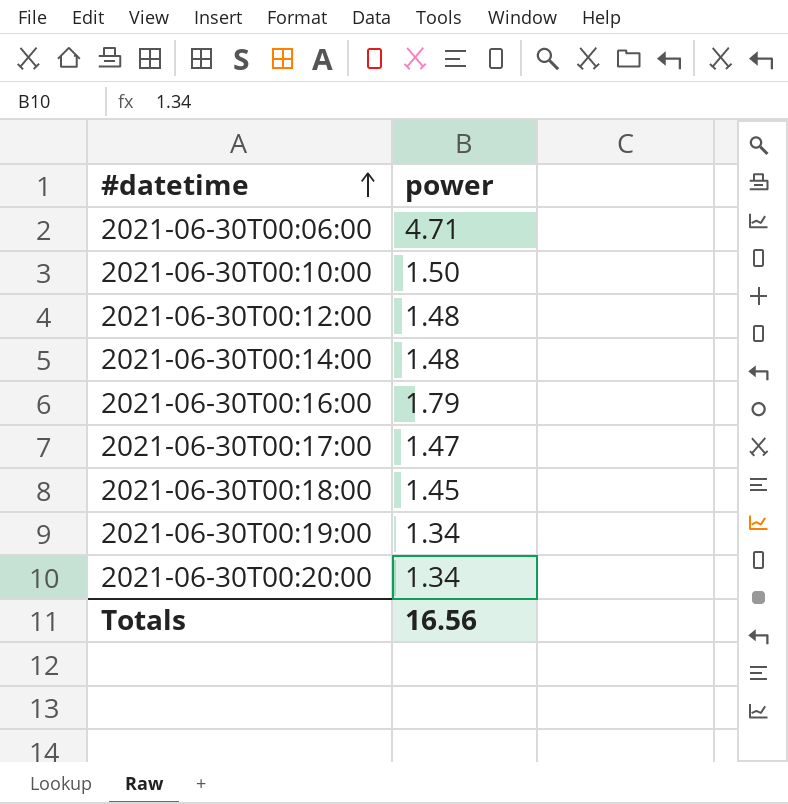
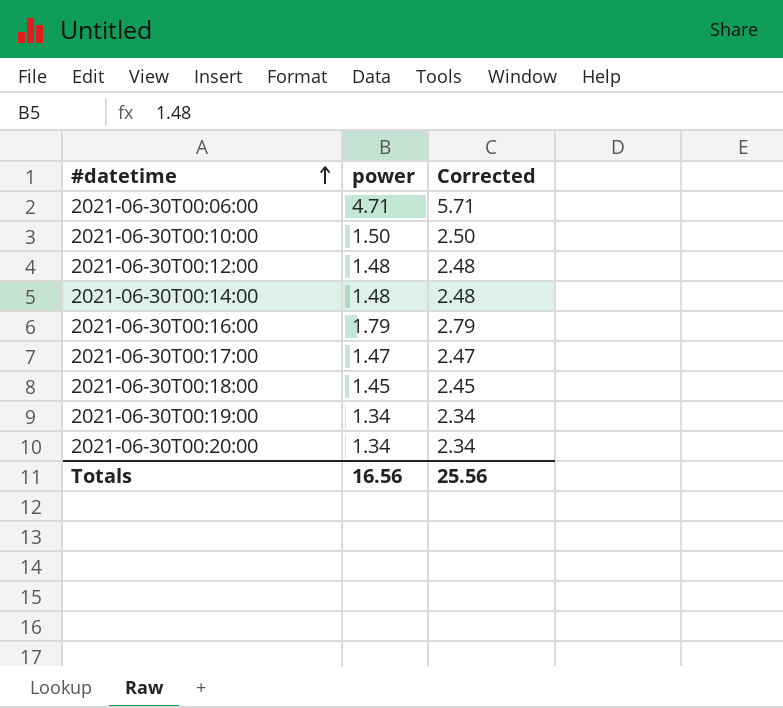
column Corrected | formula: none -> [power] + 1

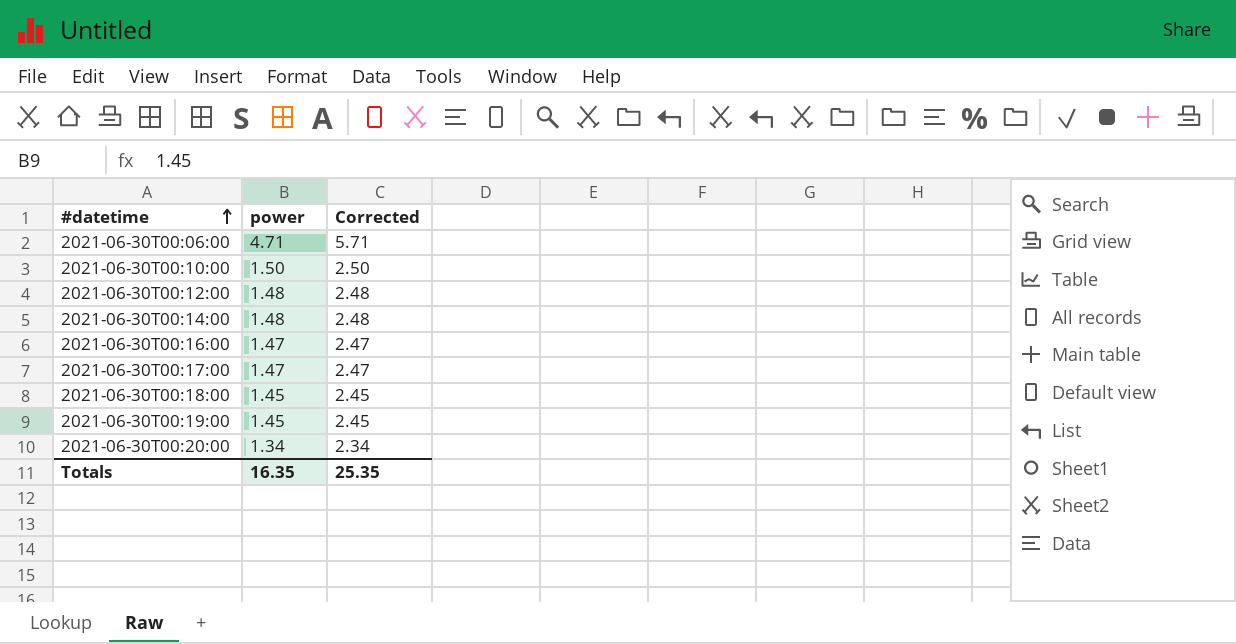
2021-06-30T00:16:00 | power: 1.79 -> 1.47
2021-06-30T00:16:00 | Corrected: 2.79 -> 2.47
2021-06-30T00:19:00 | power: 1.34 -> 1.45
2021-06-30T00:19:00 | Corrected: 2.34 -> 2.45
Totals | power: 16.56 -> 16.35
Totals | Corrected: 25.56 -> 25.35

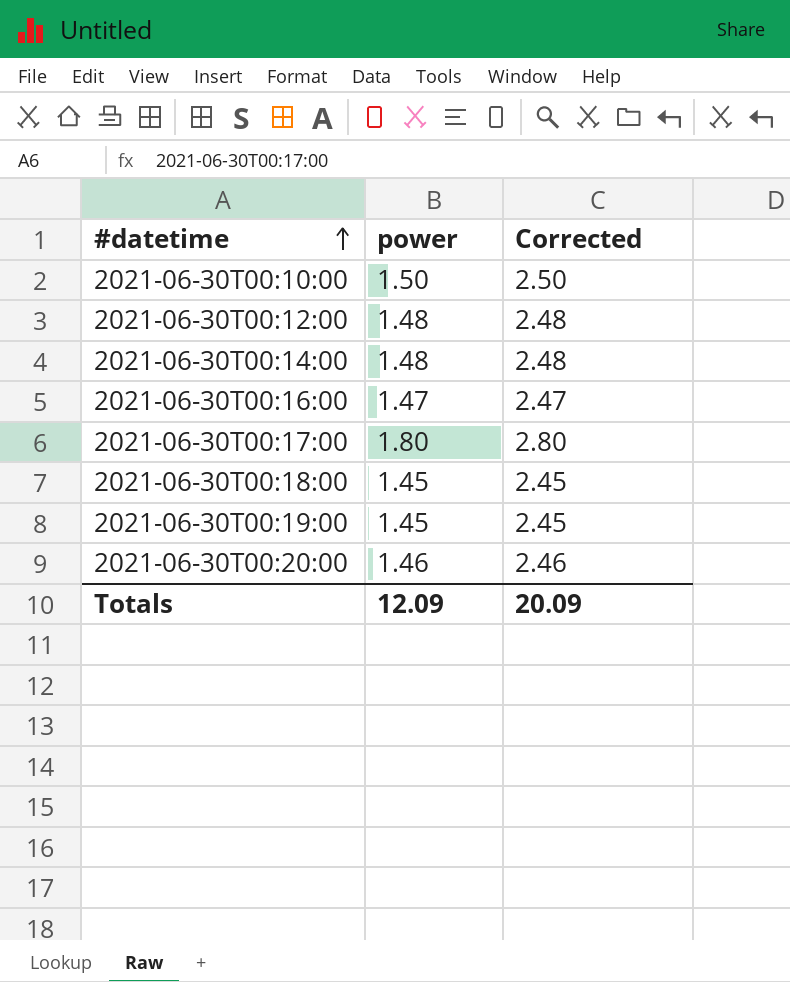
row 2021-06-30T00:06:00: 4.71 | 5.71 -> none
2021-06-30T00:17:00 | power: 1.47 -> 1.80
2021-06-30T00:17:00 | Corrected: 2.47 -> 2.80
2021-06-30T00:20:00 | power: 1.34 -> 1.46
2021-06-30T00:20:00 | Corrected: 2.34 -> 2.46
Totals | power: 16.35 -> 12.09
Totals | Corrected: 25.35 -> 20.09

